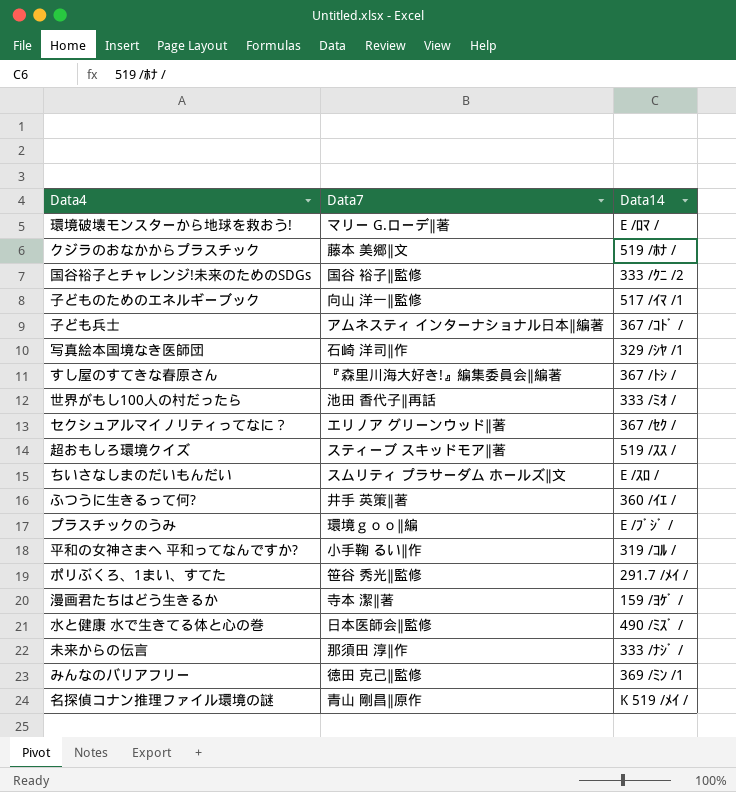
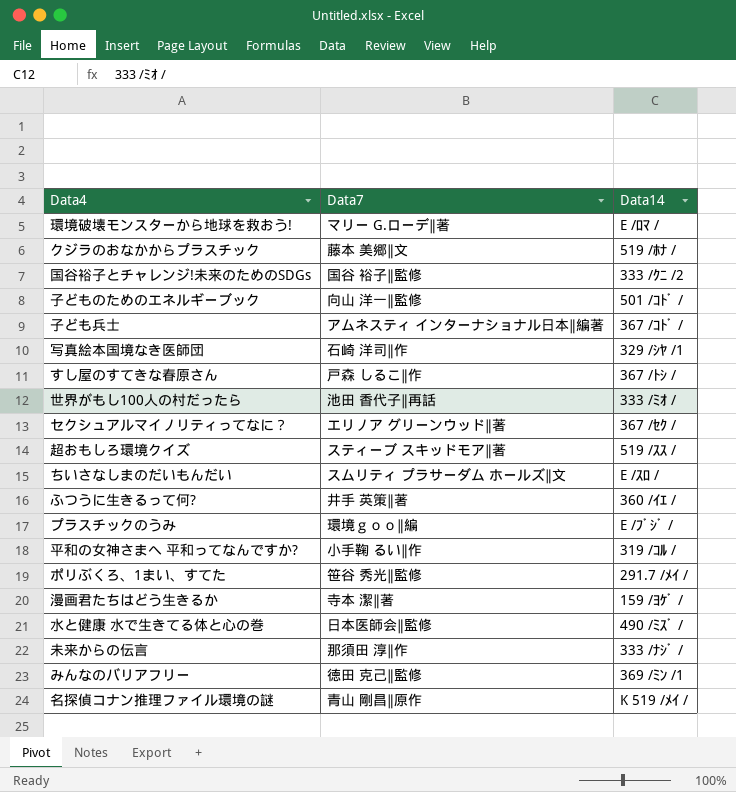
子どものためのエネルギーブック | Data14: 517 /ｲﾏ /1 -> 501 /ｺﾄﾞ /
すし屋のすてきな春原さん | Data7: 『森里川海大好き!』編集委員会∥編著 -> 戸森 しるこ∥作

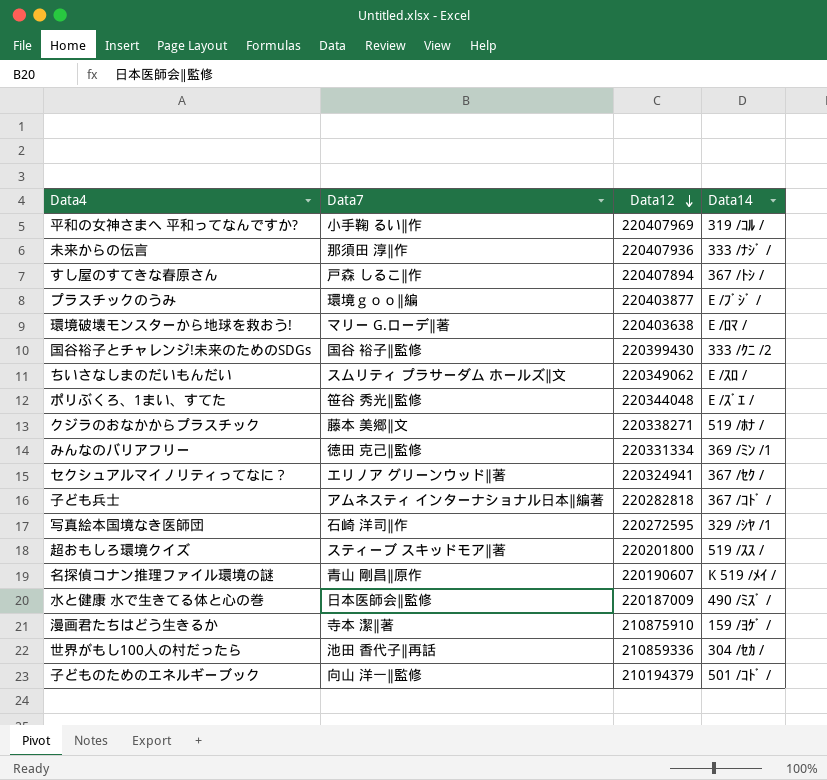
row order: none -> Data12 descending
column Data12 | position: none -> 3
row ふつうに生きるって何?: 井手 英策∥著 | 360 /ｲｴ / -> none
ポリぶくろ、1まい、すてた | Data14: 291.7 /ﾒｲ / -> E /ｽﾞｴ /
世界がもし100人の村だったら | Data14: 333 /ﾐｵ / -> 304 /ｾｶ /

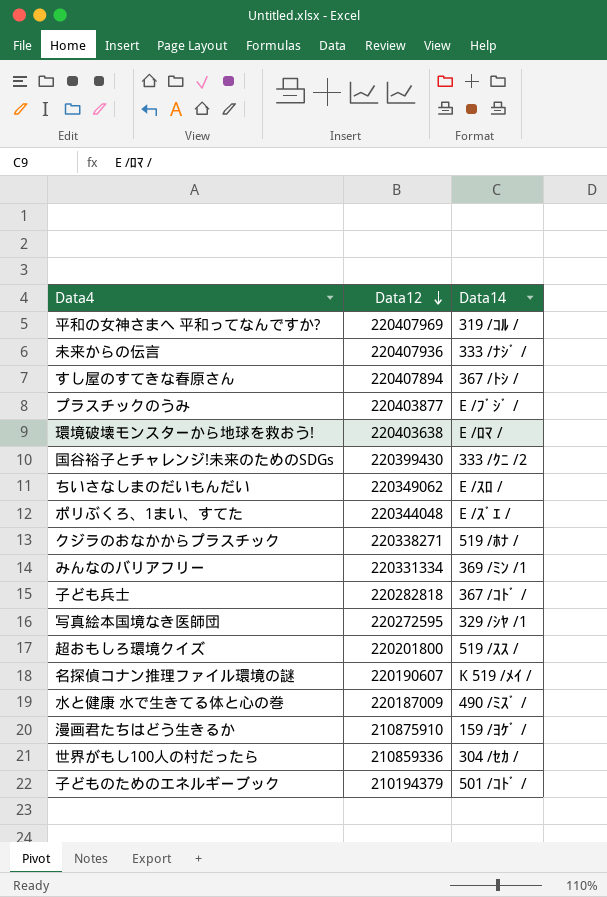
column Data7 | position: 2 -> none
row セクシュアルマイノリティってなに？: エリノア グリーンウッド∥著 | 220324941 | 367 /ｾｸ / -> none

